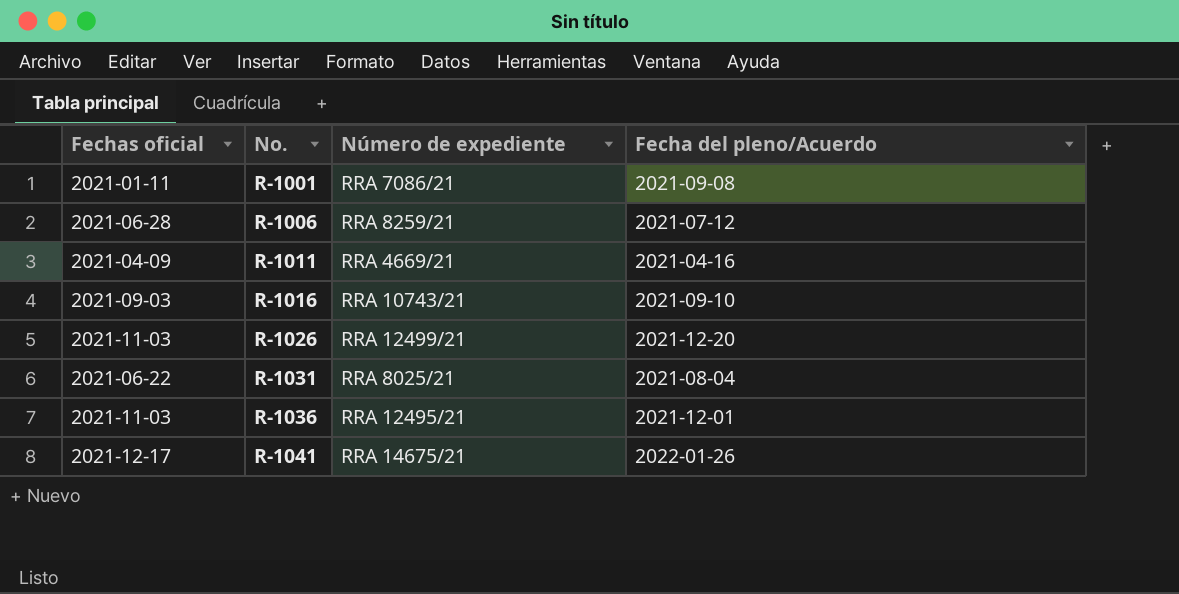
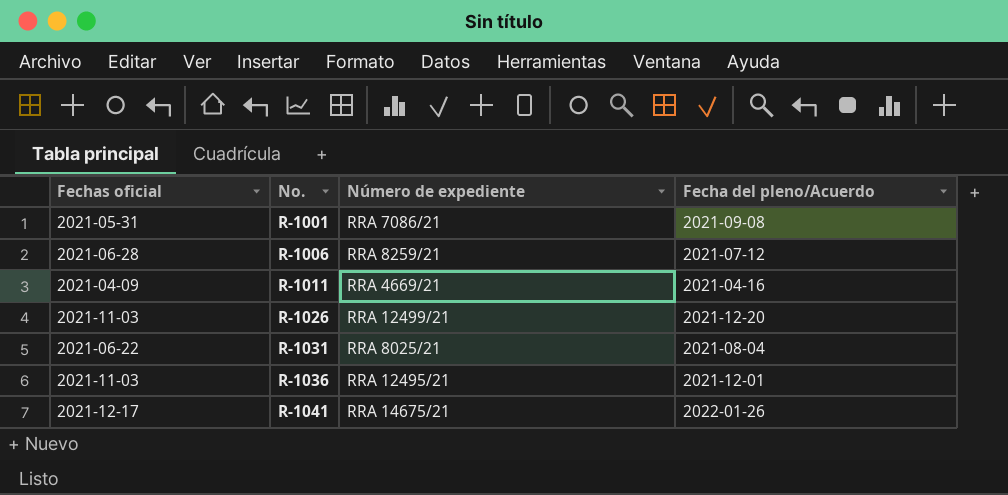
row R-1016: 2021-09-03 | RRA 10743/21 | 2021-09-10 -> none
R-1001 | Fechas oficial: 2021-01-11 -> 2021-05-31

